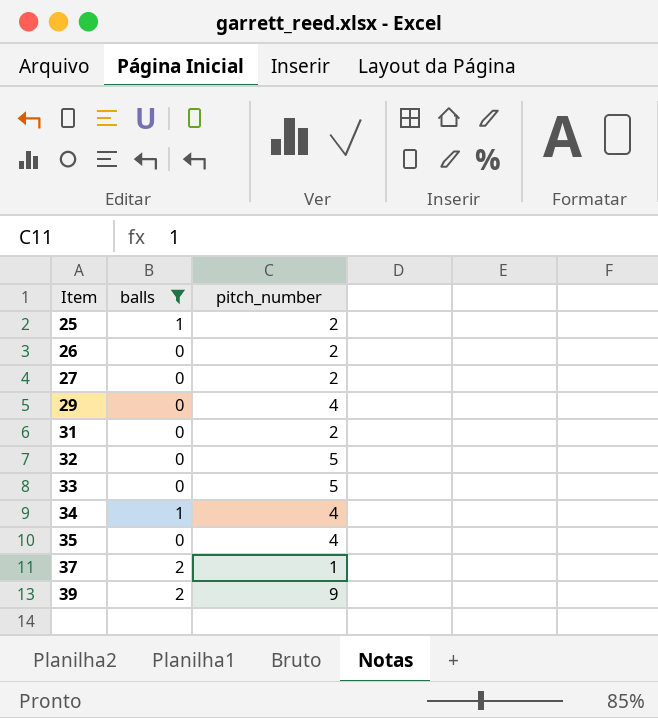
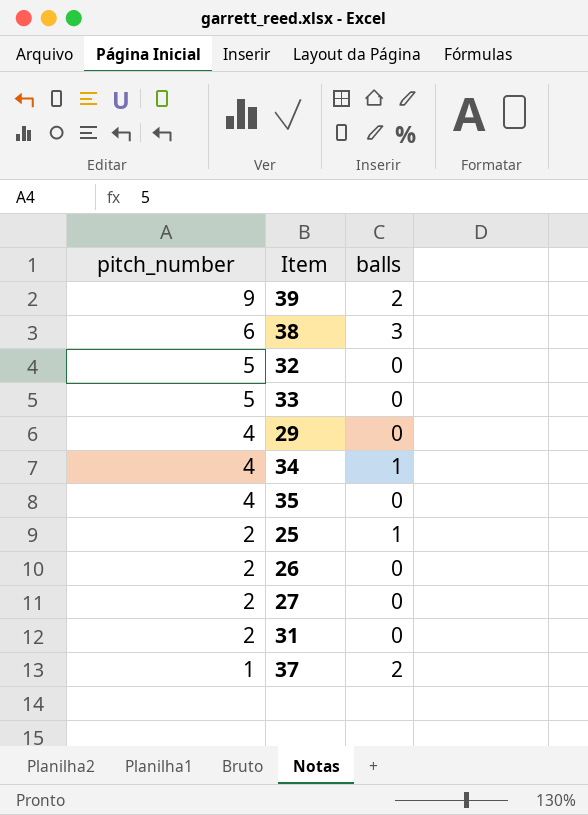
filter: balls != 3 -> none
row order: Item ascending -> pitch_number descending
column pitch_number | position: 3 -> 1

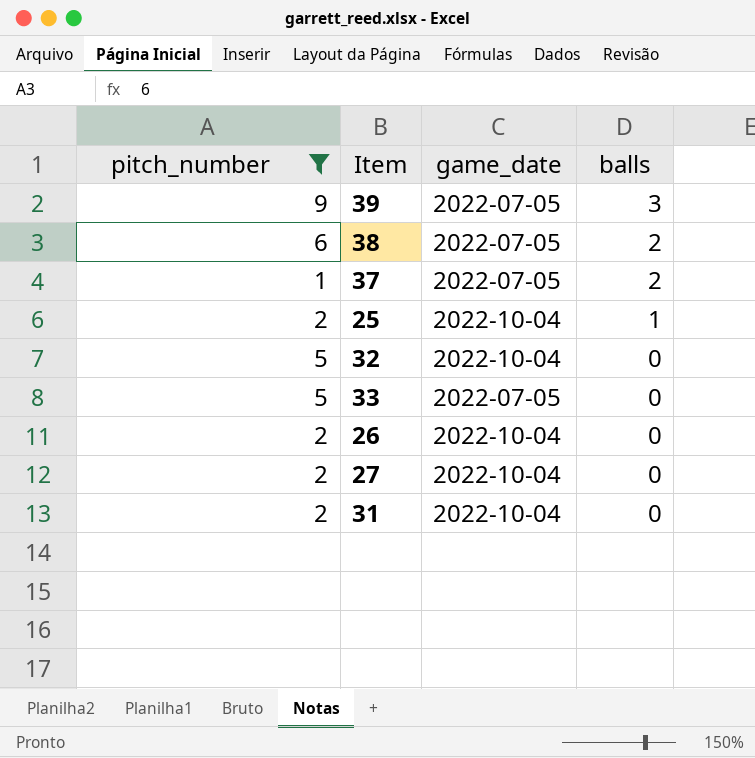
filter: none -> pitch_number != 4
row order: pitch_number descending -> balls descending
column game_date | position: none -> 3
39 | balls: 2 -> 3
38 | balls: 3 -> 2

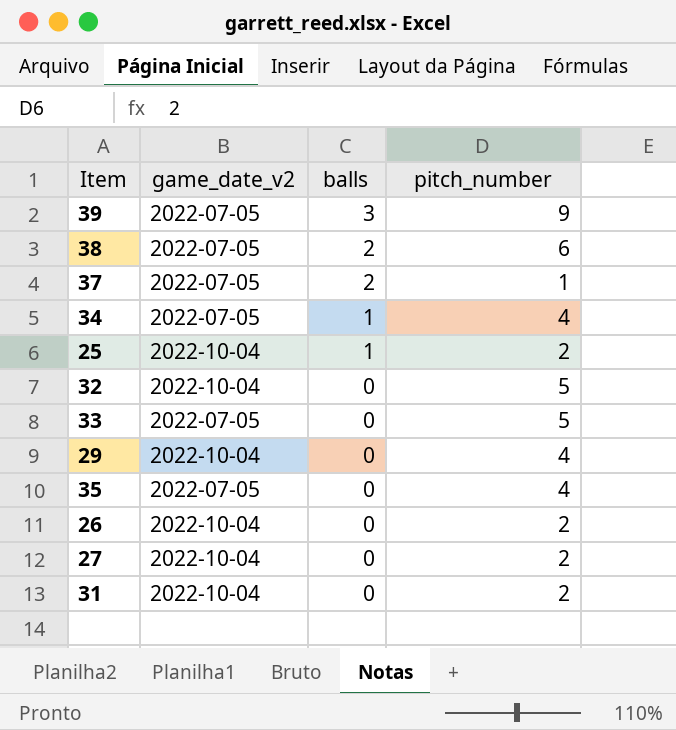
filter: pitch_number != 4 -> none
column name: game_date -> game_date_v2
column pitch_number | position: 1 -> 4

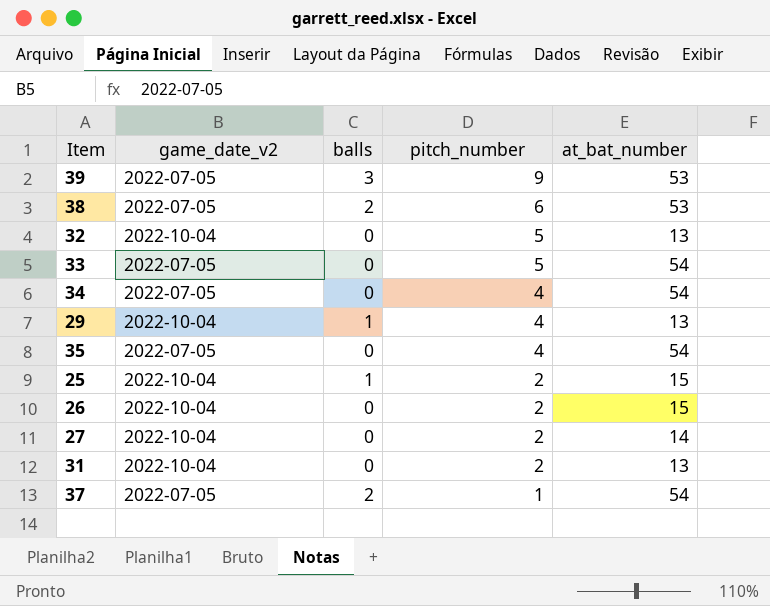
row order: balls descending -> pitch_number descending
column at_bat_number | position: none -> 5
34 | balls: 1 -> 0
29 | balls: 0 -> 1

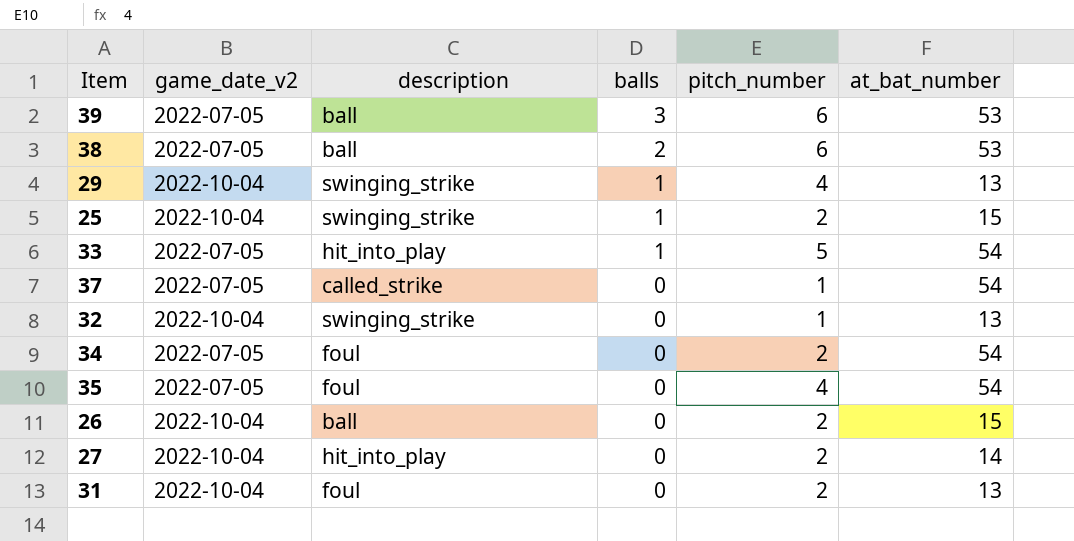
row order: pitch_number descending -> balls descending
column description | position: none -> 3
39 | pitch_number: 9 -> 6
33 | balls: 0 -> 1
37 | balls: 2 -> 0
32 | pitch_number: 5 -> 1
34 | pitch_number: 4 -> 2

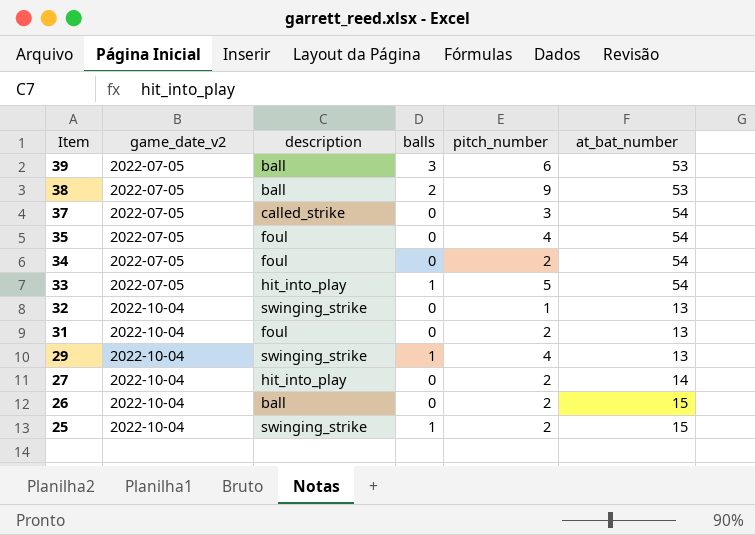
row order: balls descending -> Item descending
38 | pitch_number: 6 -> 9
37 | pitch_number: 1 -> 3

